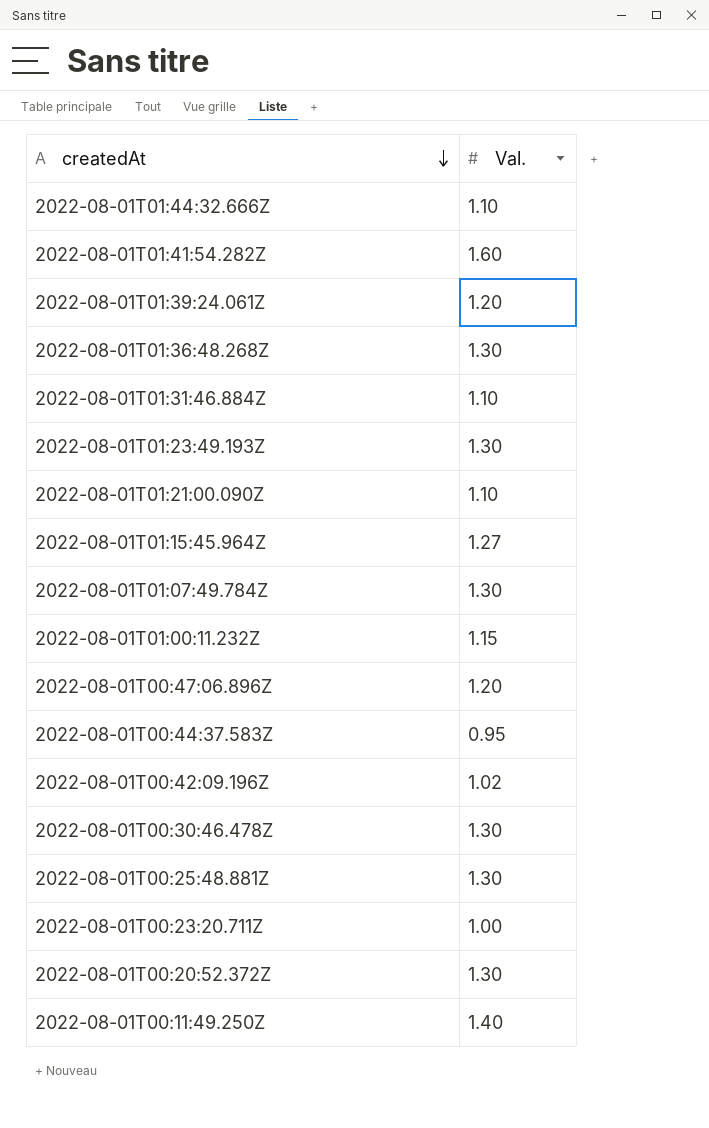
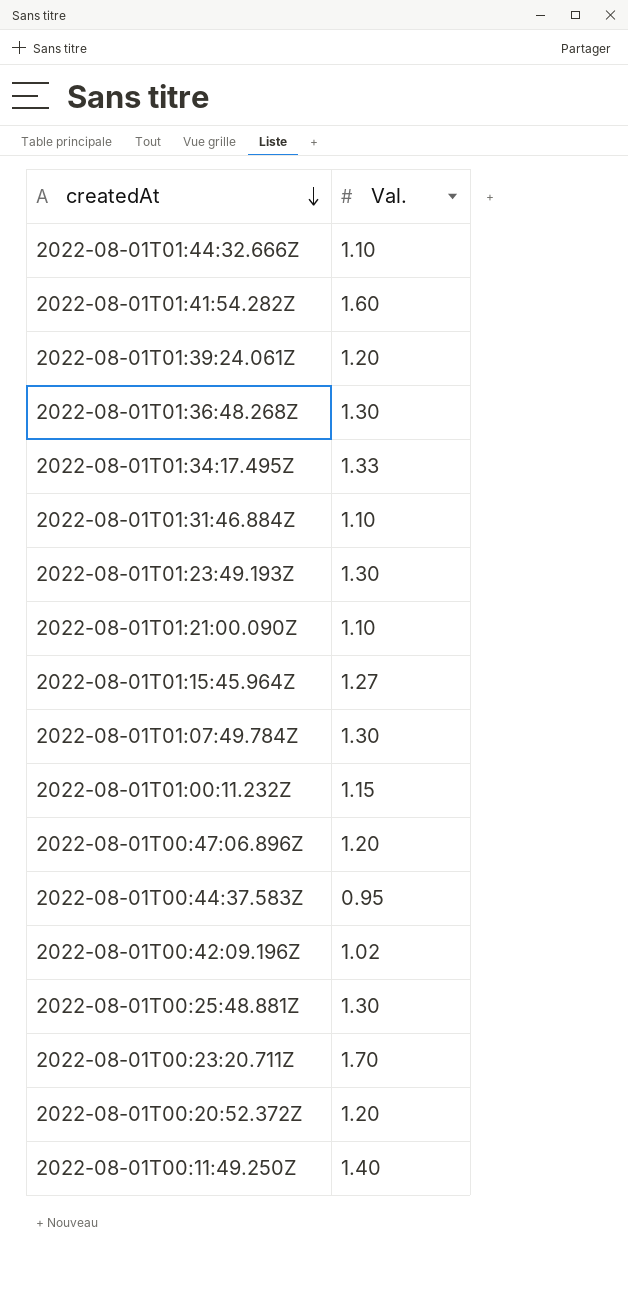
row 2022-08-01T00:30:46.478Z: 1.30 -> none
row 2022-08-01T01:34:17.495Z: none -> 1.33
2022-08-01T00:23:20.711Z | Val.: 1.00 -> 1.70
2022-08-01T00:20:52.372Z | Val.: 1.30 -> 1.20

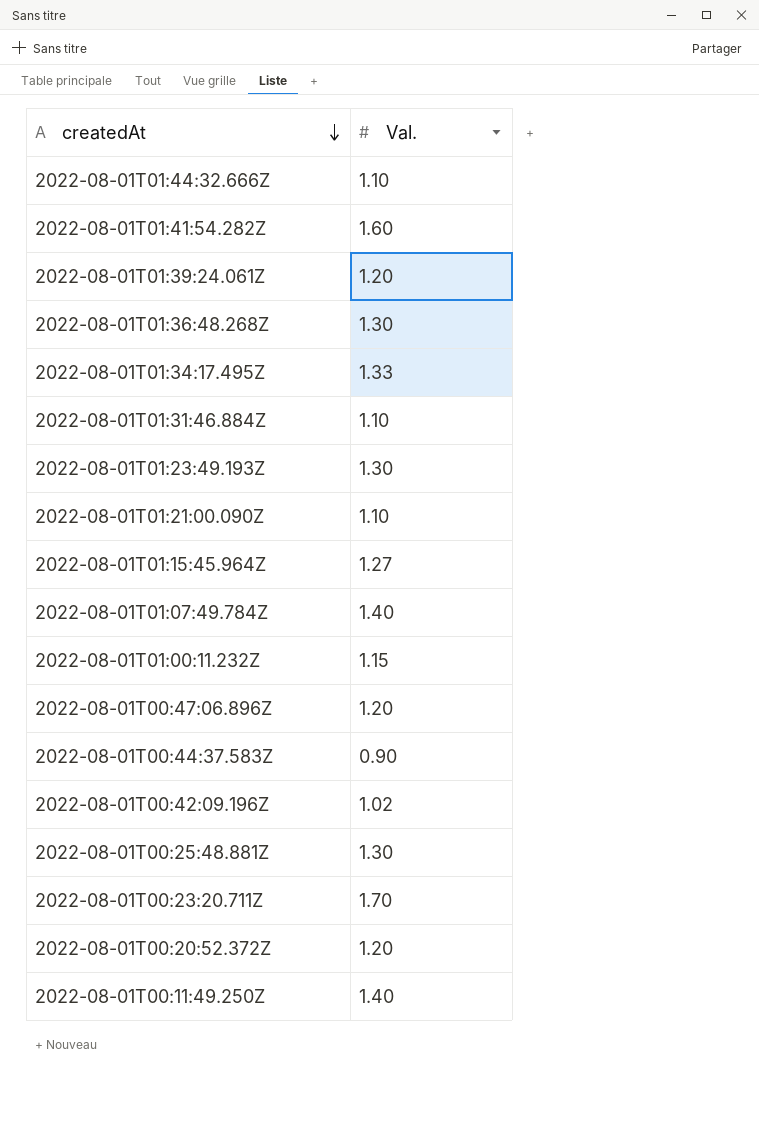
2022-08-01T01:07:49.784Z | Val.: 1.30 -> 1.40
2022-08-01T00:44:37.583Z | Val.: 0.95 -> 0.90

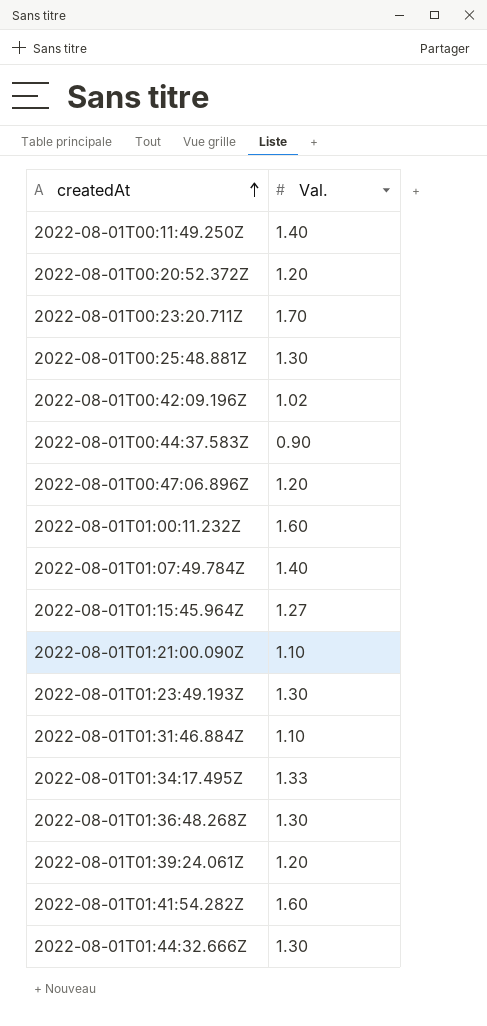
row order: createdAt descending -> createdAt ascending
2022-08-01T01:00:11.232Z | Val.: 1.15 -> 1.60
2022-08-01T01:44:32.666Z | Val.: 1.10 -> 1.30

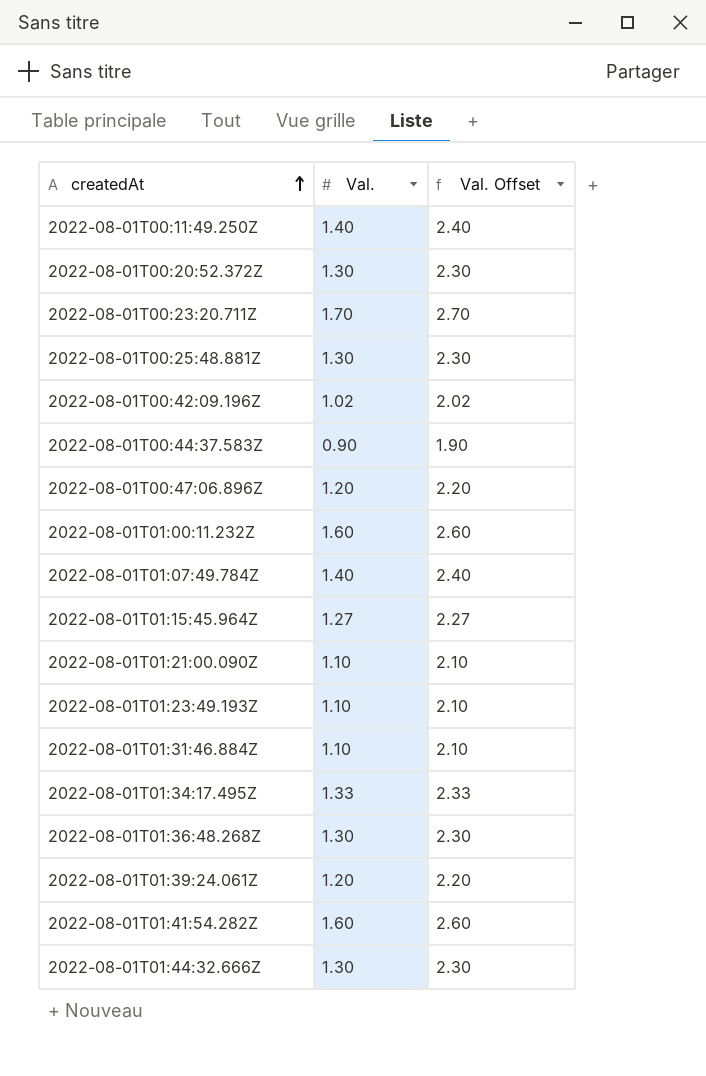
column Val. Offset | formula: none -> [Val.] + 1
2022-08-01T00:20:52.372Z | Val.: 1.20 -> 1.30
2022-08-01T01:23:49.193Z | Val.: 1.30 -> 1.10

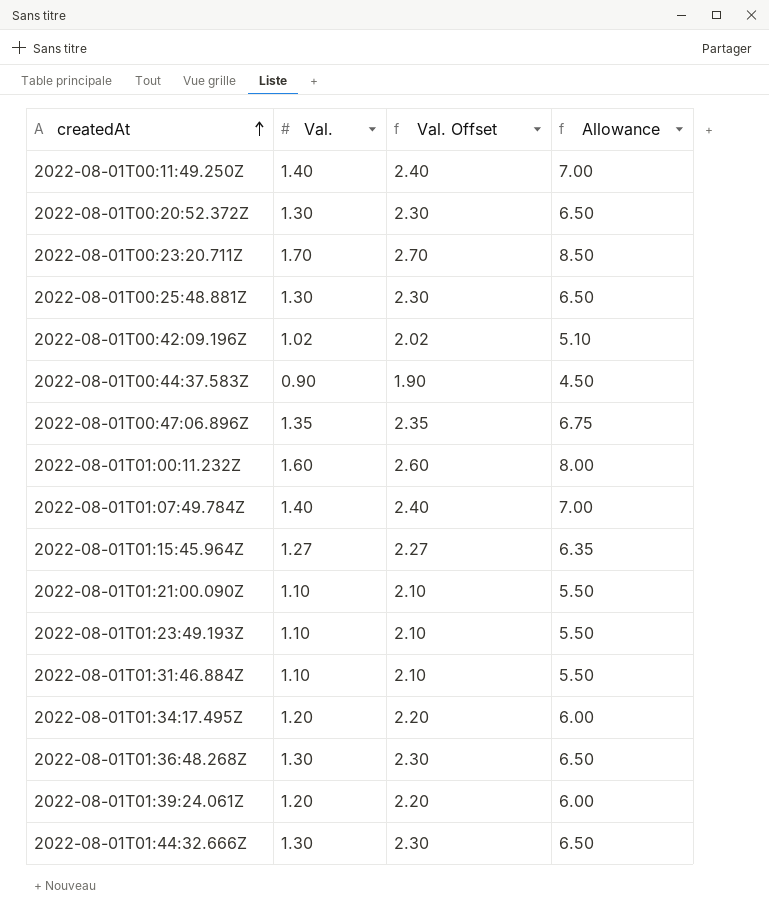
column Allowance | formula: none -> [Val.] * 5
row 2022-08-01T01:41:54.282Z: 1.60 | 2.60 -> none
2022-08-01T00:47:06.896Z | Val.: 1.20 -> 1.35
2022-08-01T00:47:06.896Z | Val. Offset: 2.20 -> 2.35
2022-08-01T01:34:17.495Z | Val.: 1.33 -> 1.20
2022-08-01T01:34:17.495Z | Val. Offset: 2.33 -> 2.20

